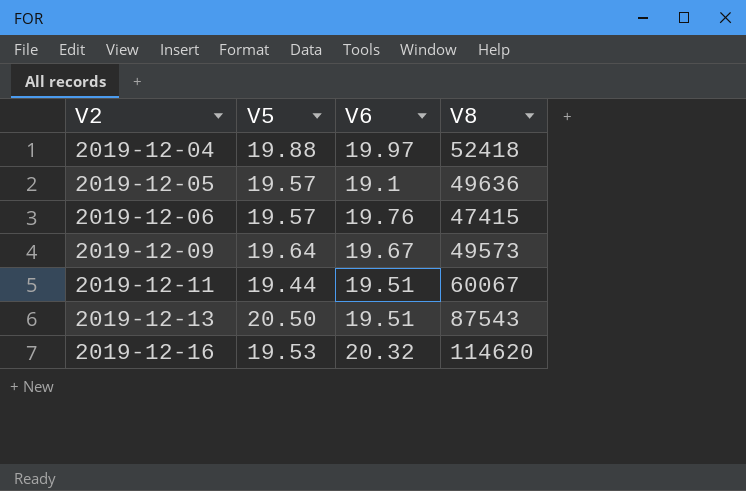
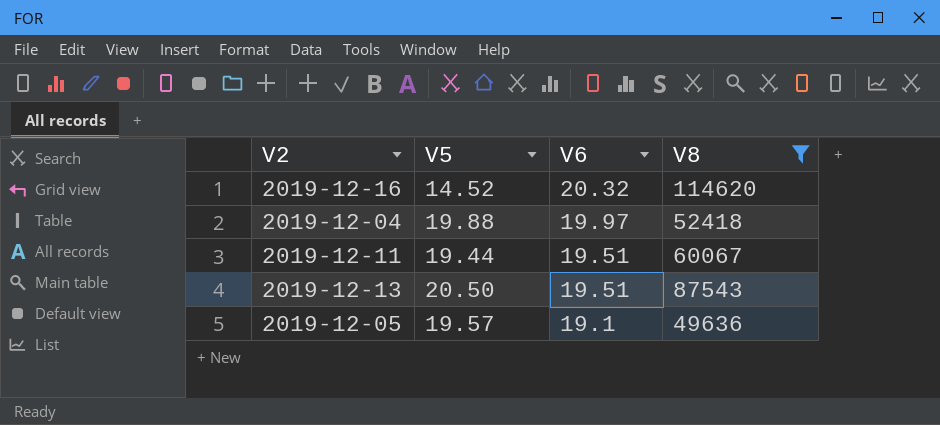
filter: none -> V8 >= 49636
row order: V2 ascending -> V6 descending
2019-12-16 | V5: 19.53 -> 14.52

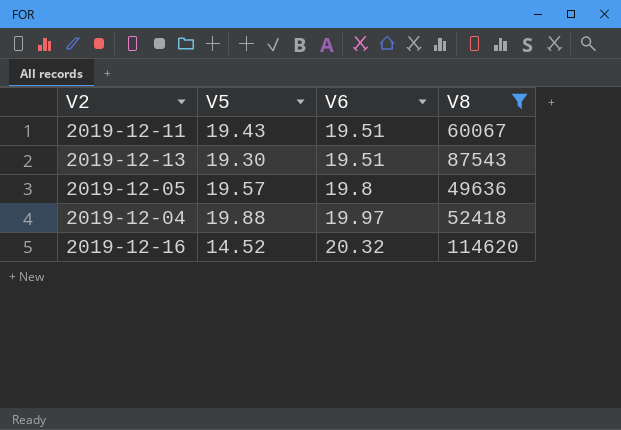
row order: V6 descending -> V6 ascending
2019-12-11 | V5: 19.44 -> 19.43
2019-12-13 | V5: 20.50 -> 19.30
2019-12-05 | V6: 19.1 -> 19.8

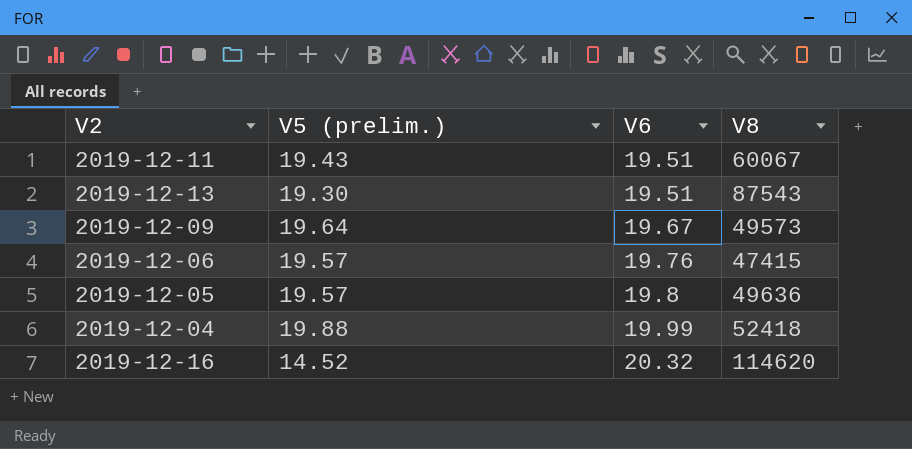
filter: V8 >= 49636 -> none
column name: V5 -> V5 (prelim.)
2019-12-04 | V6: 19.97 -> 19.99

